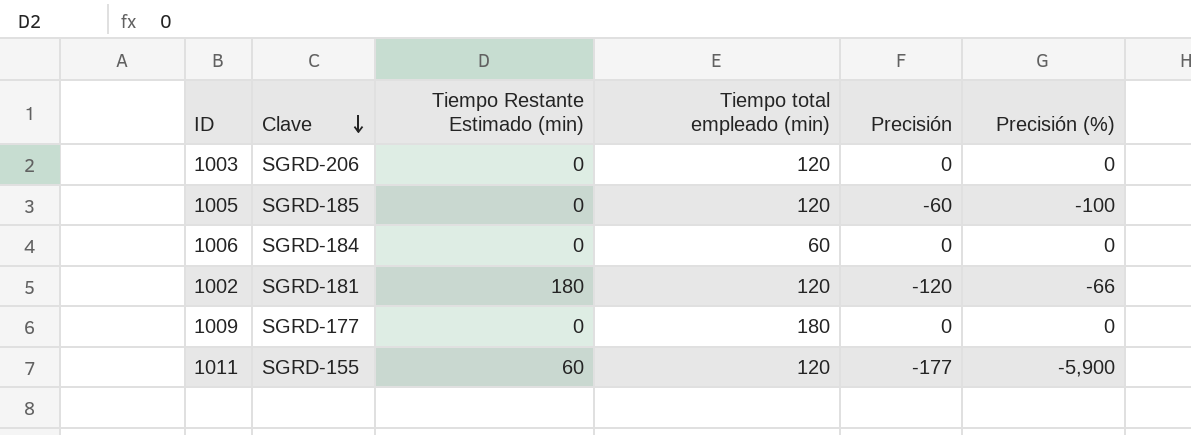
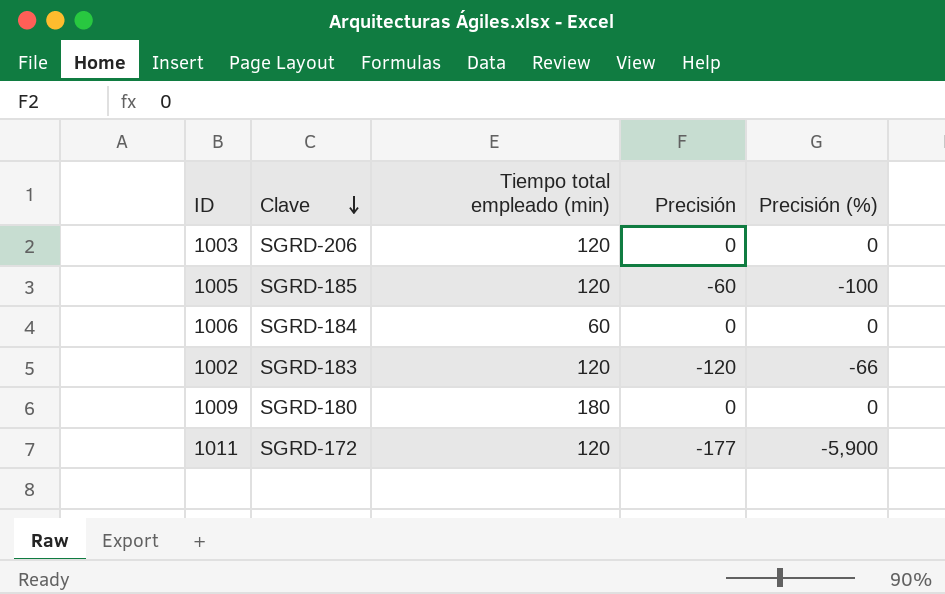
column Tiempo Restante Estimado (min) | position: 3 -> none
1002 | Clave: SGRD-181 -> SGRD-183
1009 | Clave: SGRD-177 -> SGRD-180
1011 | Clave: SGRD-155 -> SGRD-172

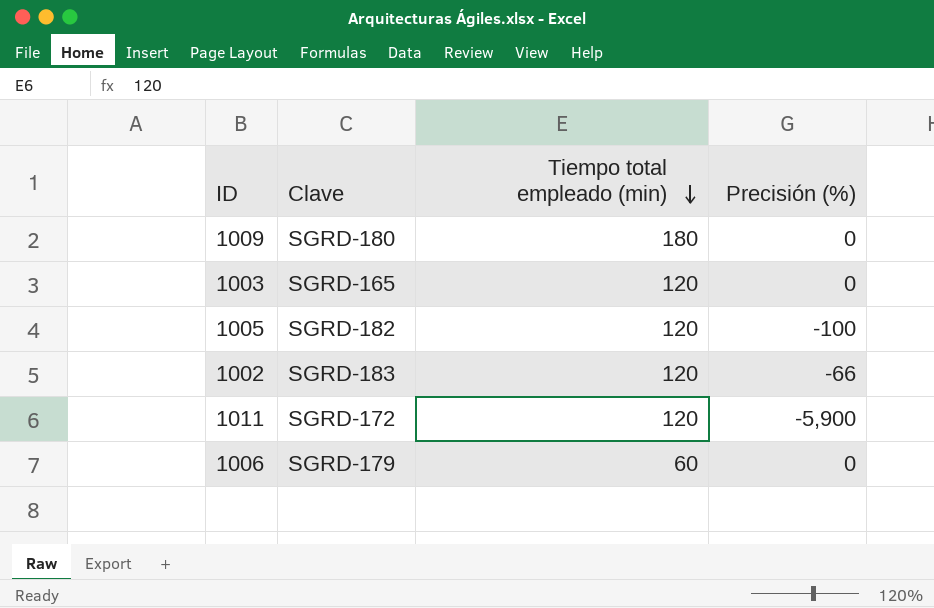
row order: Clave descending -> Tiempo total empleado (min) descending
column Precisión | position: 4 -> none
1003 | Clave: SGRD-206 -> SGRD-165
1005 | Clave: SGRD-185 -> SGRD-182
1006 | Clave: SGRD-184 -> SGRD-179

